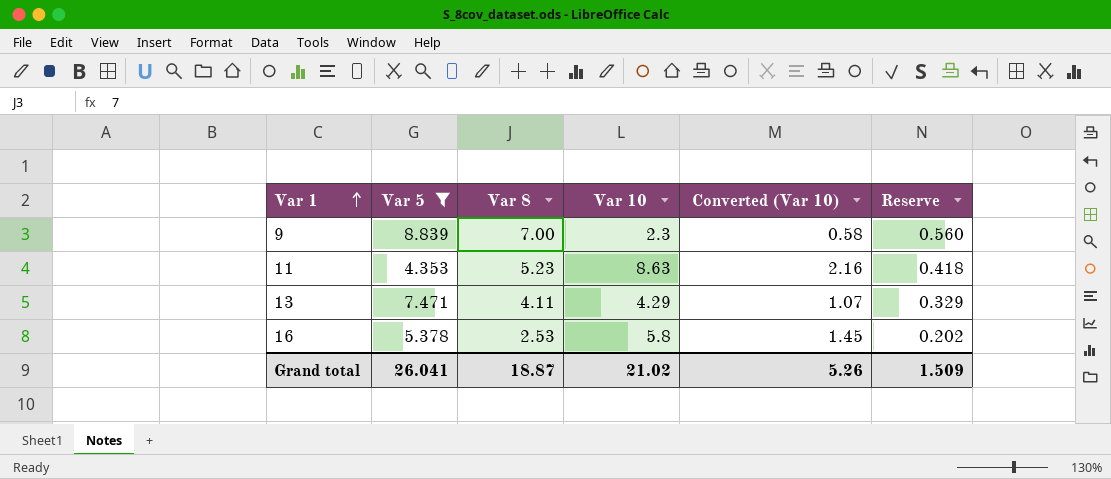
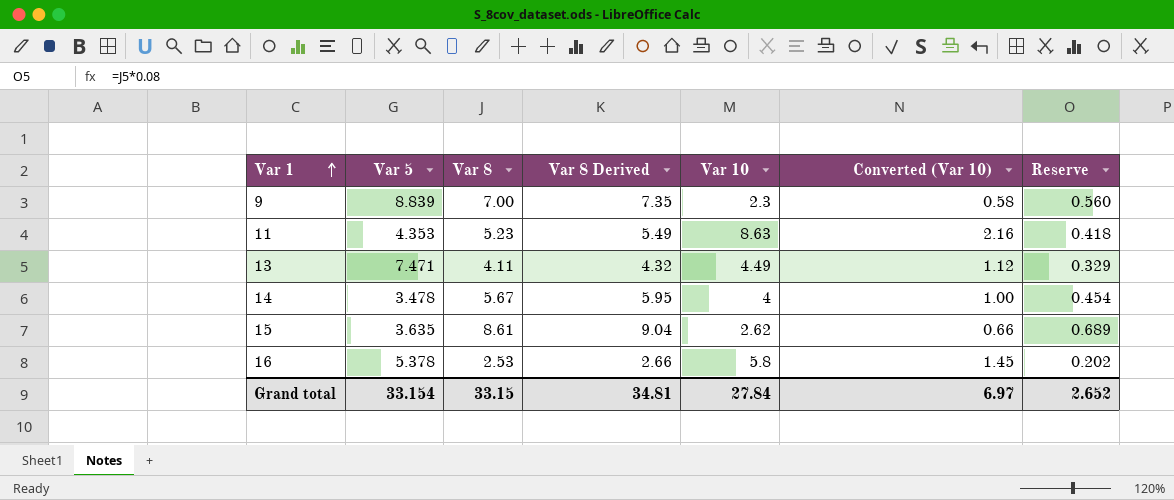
filter: Var 5 >= 4.353 -> none
column Var 8 Derived | formula: none -> [Var 8] * 1.05
13 | Var 10: 4.29 -> 4.49
13 | Converted (Var 10): 1.07 -> 1.12
Grand total | Var 5: 26.041 -> 33.154
Grand total | Var 8: 18.87 -> 33.15
Grand total | Var 10: 21.02 -> 27.84
Grand total | Converted (Var 10): 5.26 -> 6.97
Grand total | Reserve: 1.509 -> 2.652

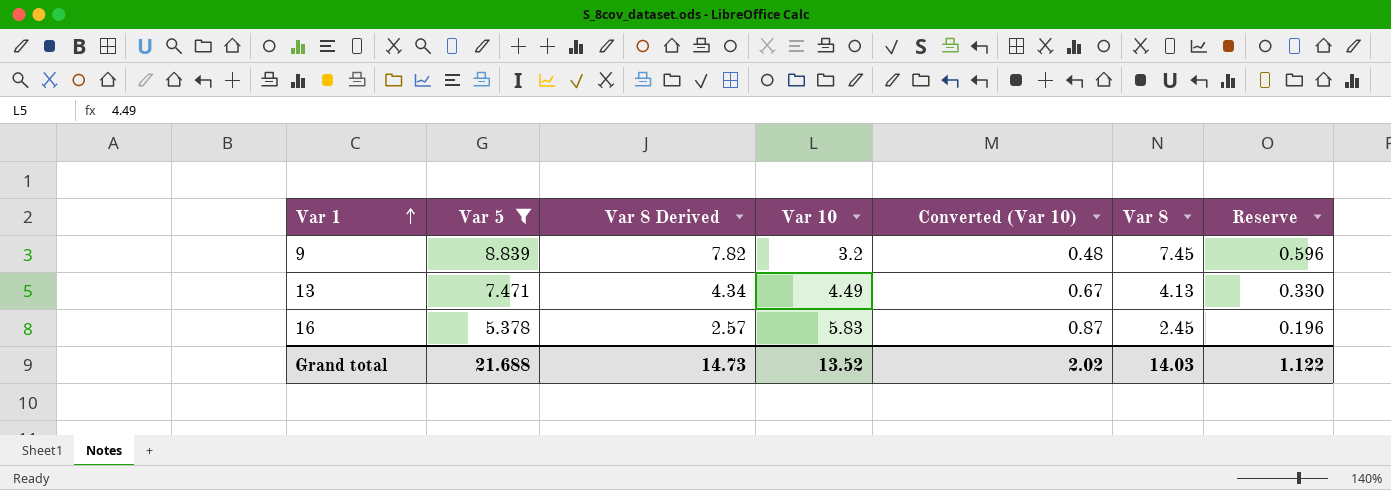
filter: none -> Var 5 >= 5.378
column Converted (Var 10) | formula: [Var 10] * 0.25 -> [Var 10] * 0.15
column Var 8 | position: 3 -> 6
9 | Var 8 Derived: 7.35 -> 7.82
9 | Var 10: 2.3 -> 3.2
9 | Var 8: 7.00 -> 7.45
9 | Reserve: 0.560 -> 0.596
13 | Var 8 Derived: 4.32 -> 4.34
13 | Var 8: 4.11 -> 4.13
13 | Reserve: 0.329 -> 0.330
16 | Var 8 Derived: 2.66 -> 2.57
16 | Var 10: 5.8 -> 5.83
16 | Var 8: 2.53 -> 2.45
16 | Reserve: 0.202 -> 0.196
Grand total | Var 5: 33.154 -> 21.688
Grand total | Var 8 Derived: 34.81 -> 14.73
Grand total | Var 10: 27.84 -> 13.52
Grand total | Converted (Var 10): 6.97 -> 2.02
Grand total | Var 8: 33.15 -> 14.03
Grand total | Reserve: 2.652 -> 1.122

